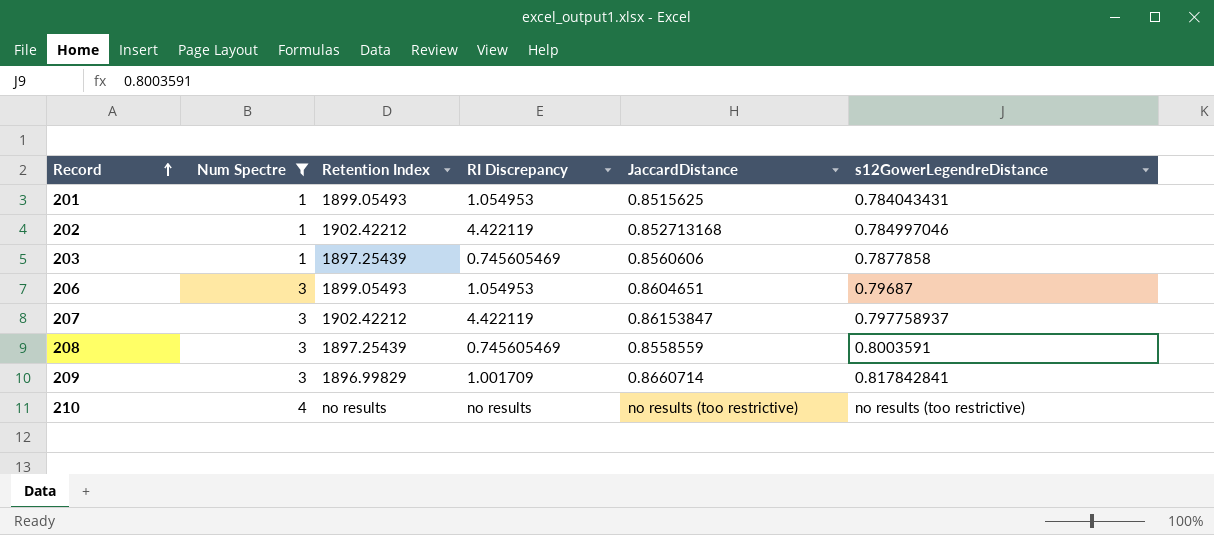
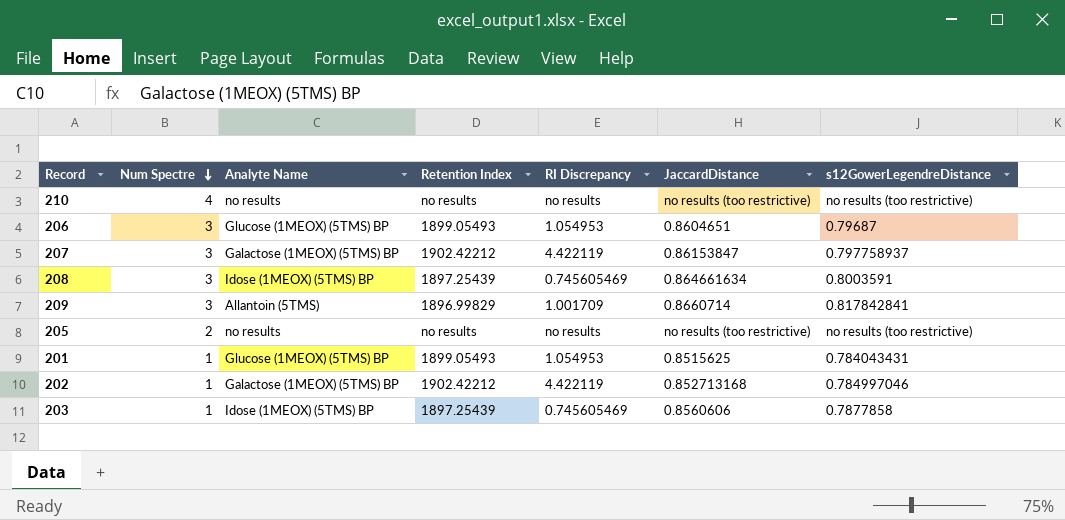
filter: Num Spectre != 2 -> none
row order: Record ascending -> Num Spectre descending
column Analyte Name | position: none -> 3
208 | JaccardDistance: 0.8558559 -> 0.864661634

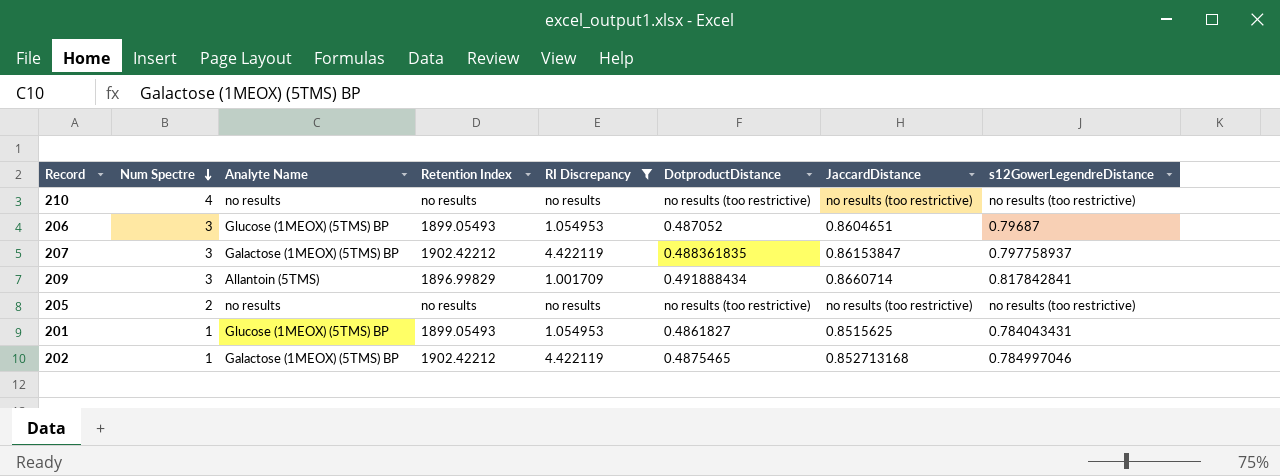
filter: none -> RI Discrepancy != 0.745605469
column DotproductDistance | position: none -> 6

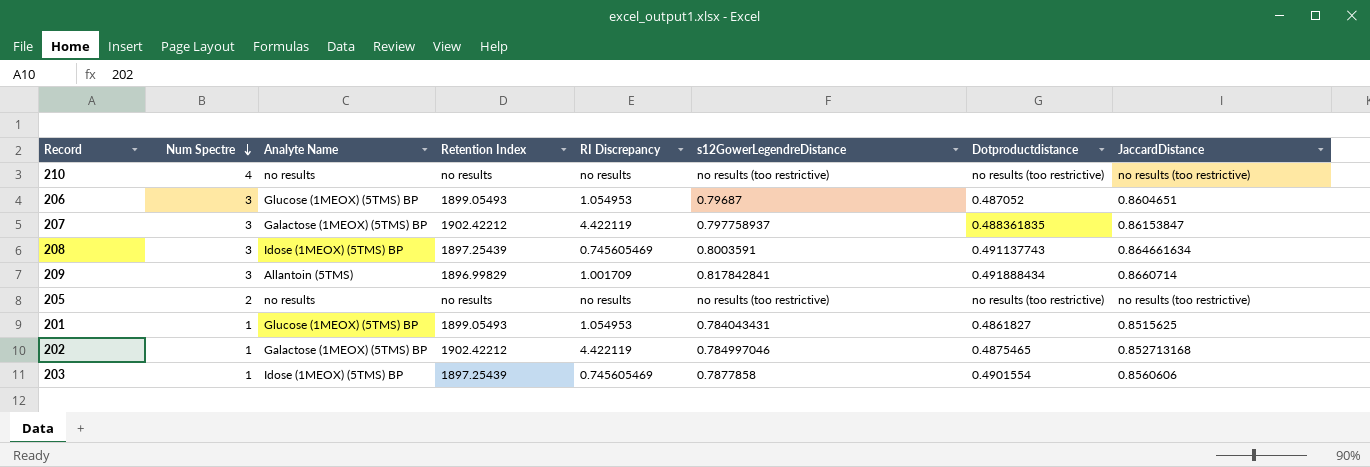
filter: RI Discrepancy != 0.745605469 -> none
column s12GowerLegendreDistance | position: 8 -> 6
column name: DotproductDistance -> Dotproductdistance

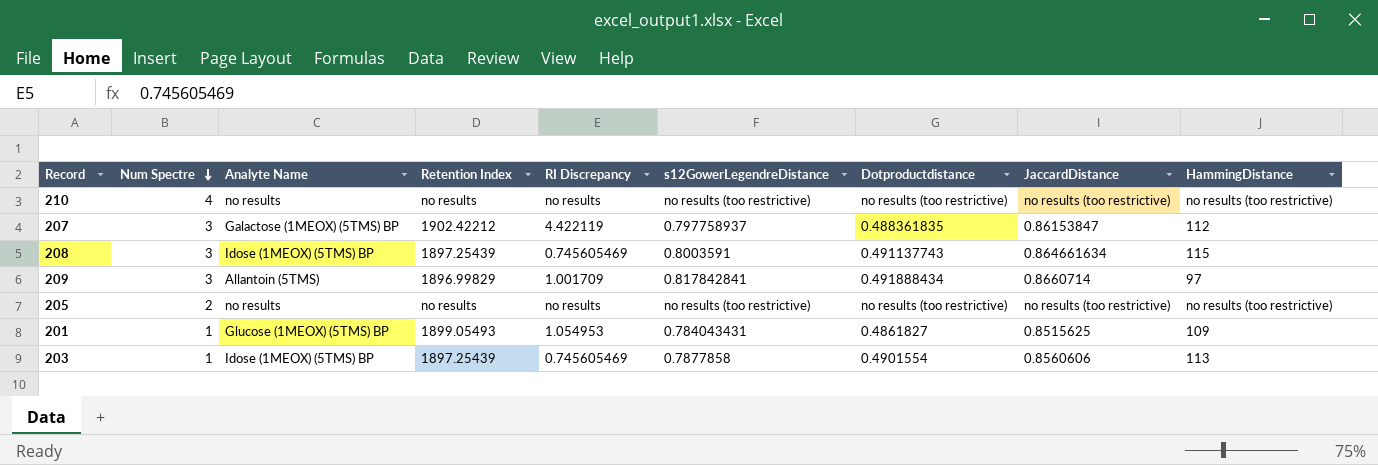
column HammingDistance | position: none -> 9
row 206: 3 | Glucose (1MEOX) (5TMS) BP | 1899.05493 | 1.054953 | 0.79687 | 0.487052 | 0.8604651 -> none
row 202: 1 | Galactose (1MEOX) (5TMS) BP | 1902.42212 | 4.422119 | 0.784997046 | 0.4875465 | 0.852713168 -> none

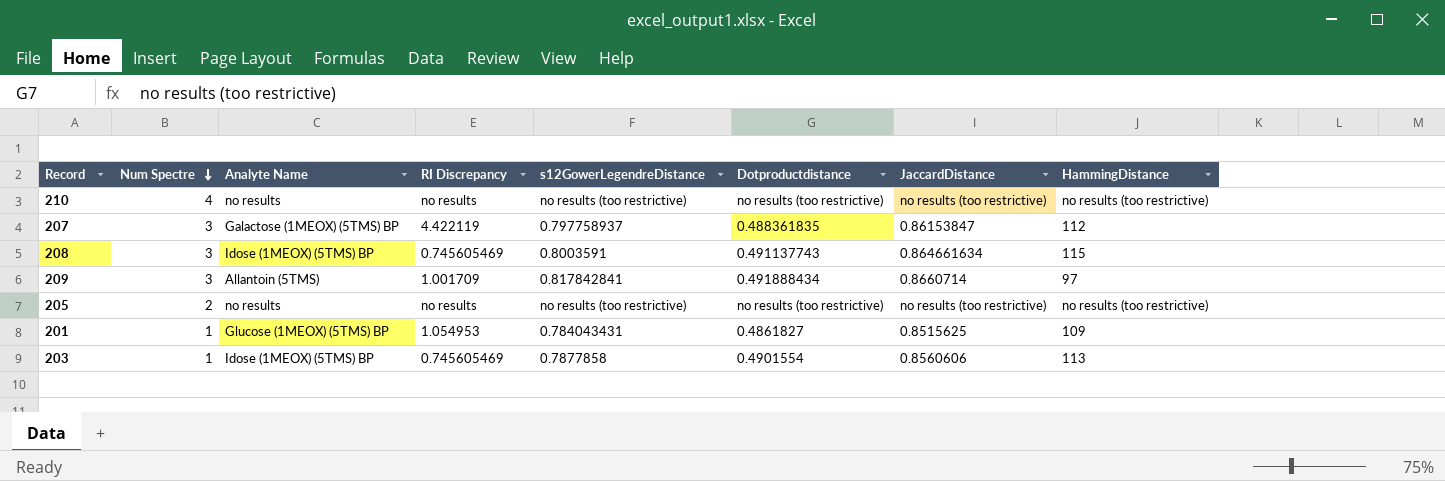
column Retention Index | position: 4 -> none

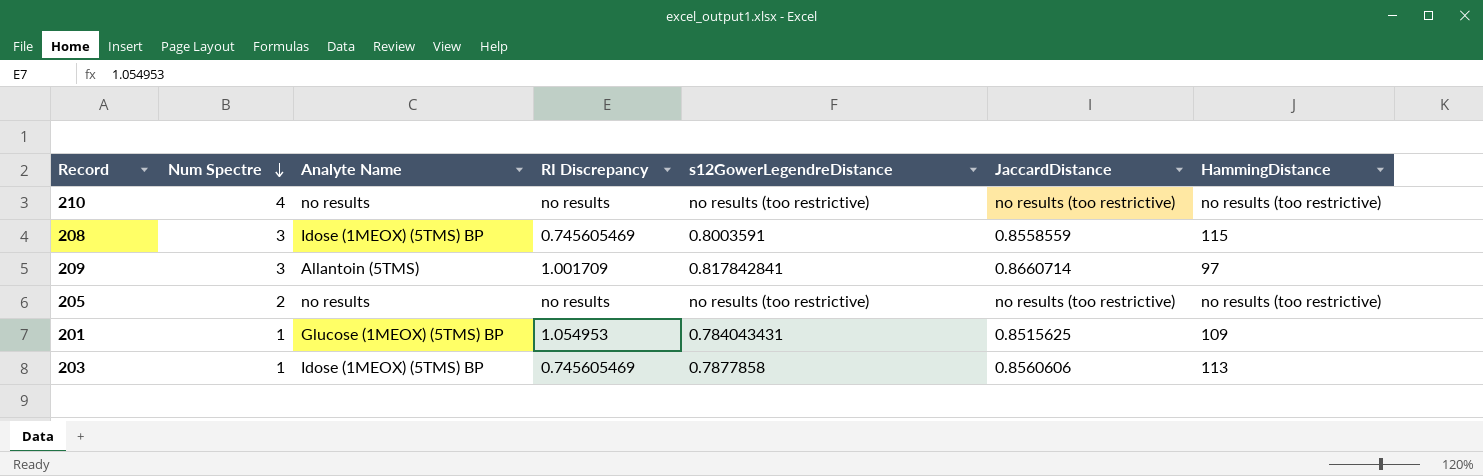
column Dotproductdistance | position: 6 -> none
row 207: 3 | Galactose (1MEOX) (5TMS) BP | 4.422119 | 0.797758937 | 0.488361835 | 0.86153847 | 112 -> none
208 | JaccardDistance: 0.864661634 -> 0.8558559

